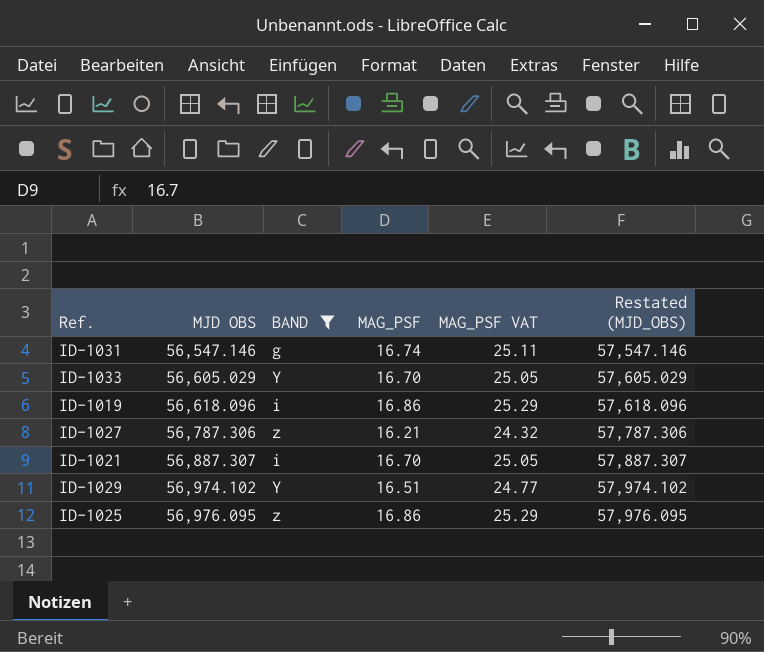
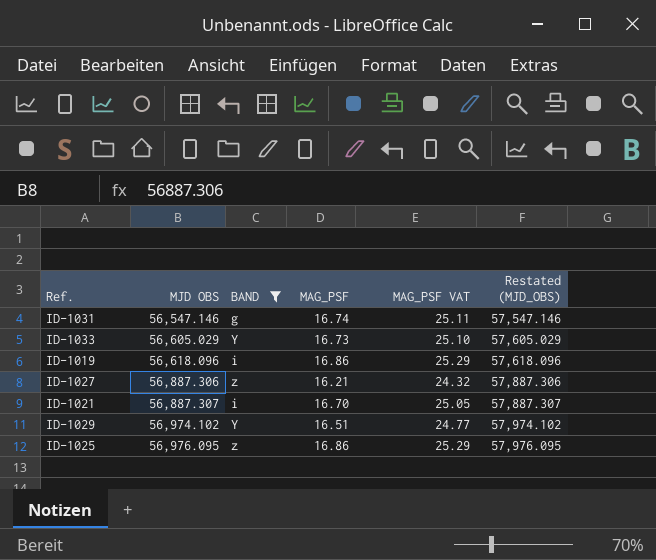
ID-1033 | MAG_PSF: 16.70 -> 16.73
ID-1033 | MAG_PSF VAT: 25.05 -> 25.10
ID-1027 | MJD OBS: 56,787.306 -> 56,887.306
ID-1027 | Restated (MJD_OBS): 57,787.306 -> 57,887.306

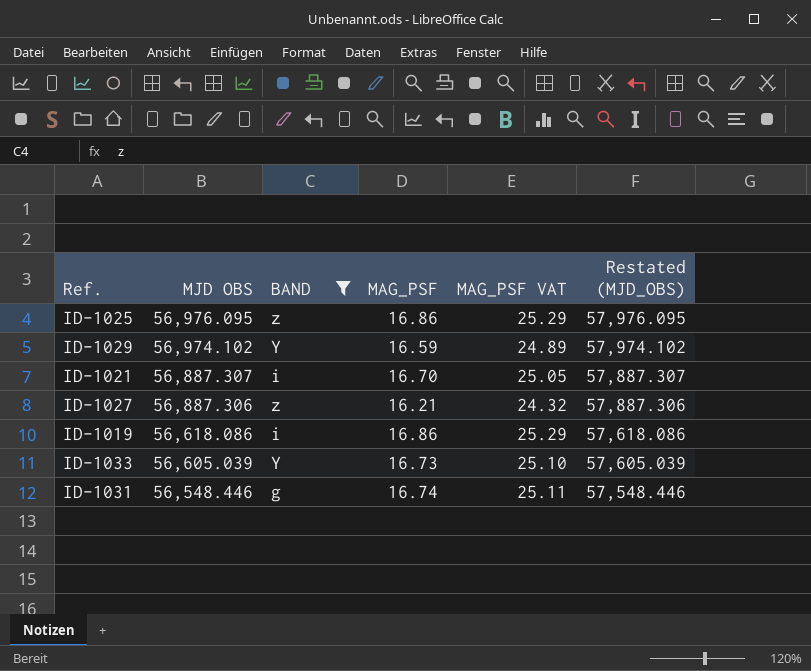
row order: MJD OBS ascending -> MJD OBS descending
ID-1029 | MAG_PSF: 16.51 -> 16.59
ID-1029 | MAG_PSF VAT: 24.77 -> 24.89
ID-1019 | MJD OBS: 56,618.096 -> 56,618.086
ID-1019 | Restated (MJD_OBS): 57,618.096 -> 57,618.086
ID-1033 | MJD OBS: 56,605.029 -> 56,605.039
ID-1033 | Restated (MJD_OBS): 57,605.029 -> 57,605.039
ID-1031 | MJD OBS: 56,547.146 -> 56,548.446
ID-1031 | Restated (MJD_OBS): 57,547.146 -> 57,548.446

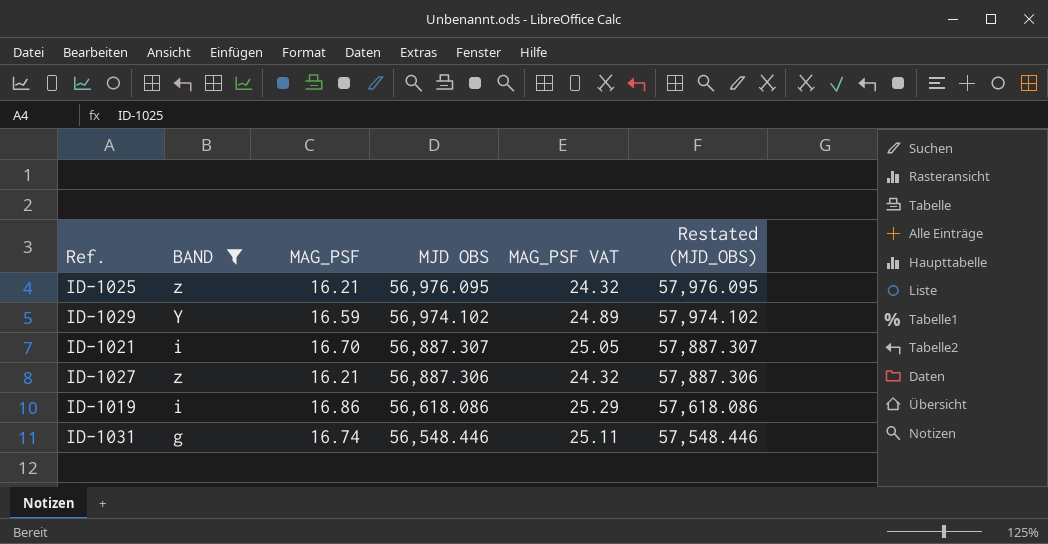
column MJD OBS | position: 2 -> 4
row ID-1033: 56,605.039 | Y | 16.73 | 25.10 | 57,605.039 -> none
ID-1025 | MAG_PSF: 16.86 -> 16.21
ID-1025 | MAG_PSF VAT: 25.29 -> 24.32

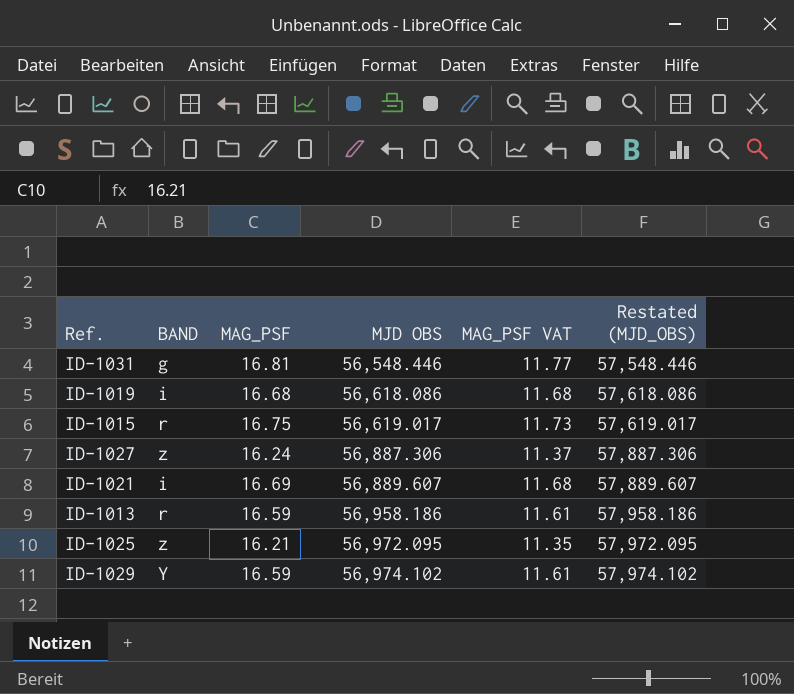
filter: BAND != r -> none
row order: MJD OBS descending -> MJD OBS ascending
column MAG_PSF VAT | formula: [MAG_PSF] * 1.5 -> [MAG_PSF] * 0.7
ID-1031 | MAG_PSF: 16.74 -> 16.81
ID-1019 | MAG_PSF: 16.86 -> 16.68
ID-1027 | MAG_PSF: 16.21 -> 16.24
ID-1021 | MAG_PSF: 16.70 -> 16.69
ID-1021 | MJD OBS: 56,887.307 -> 56,889.607
ID-1021 | Restated (MJD_OBS): 57,887.307 -> 57,889.607
ID-1025 | MJD OBS: 56,976.095 -> 56,972.095
ID-1025 | Restated (MJD_OBS): 57,976.095 -> 57,972.095

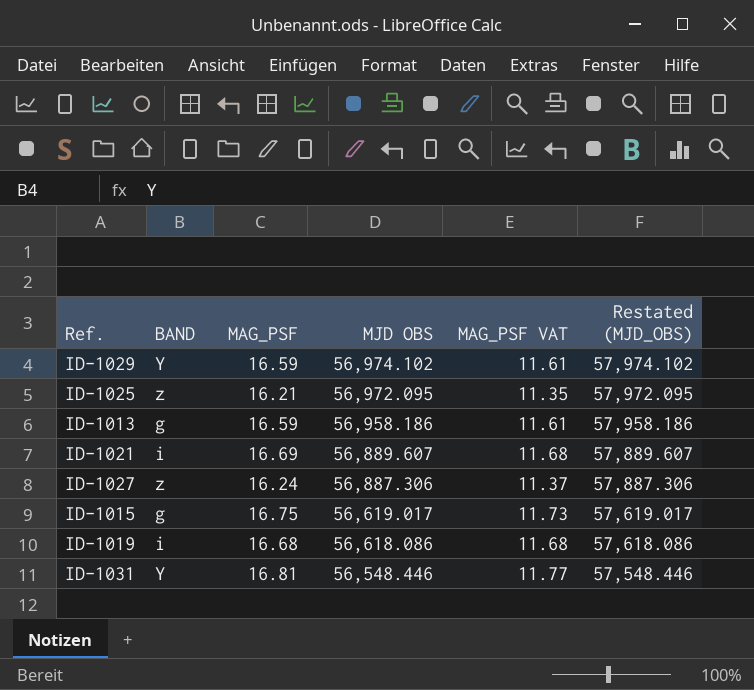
row order: MJD OBS ascending -> MJD OBS descending
ID-1013 | BAND: r -> g
ID-1015 | BAND: r -> g
ID-1031 | BAND: g -> Y

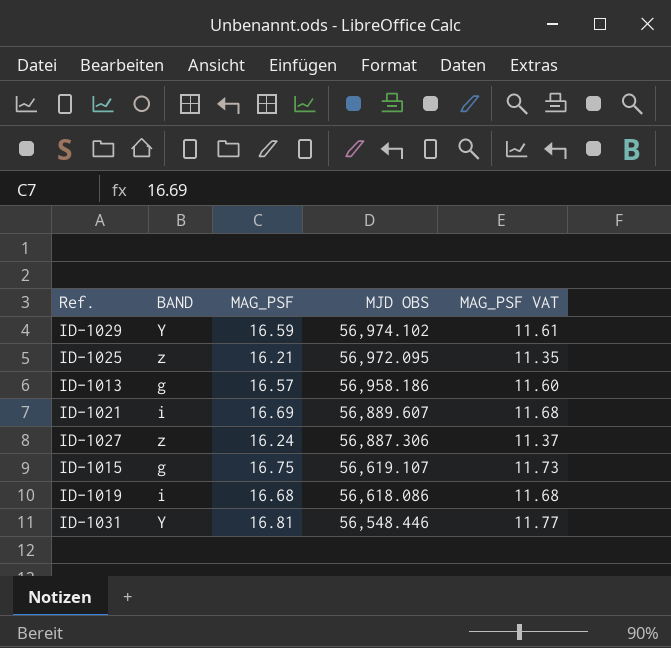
column Restated (MJD_OBS) | formula: [MJD OBS] + 1000 -> none
ID-1013 | MAG_PSF: 16.59 -> 16.57
ID-1013 | MAG_PSF VAT: 11.61 -> 11.60
ID-1015 | MJD OBS: 56,619.017 -> 56,619.107

